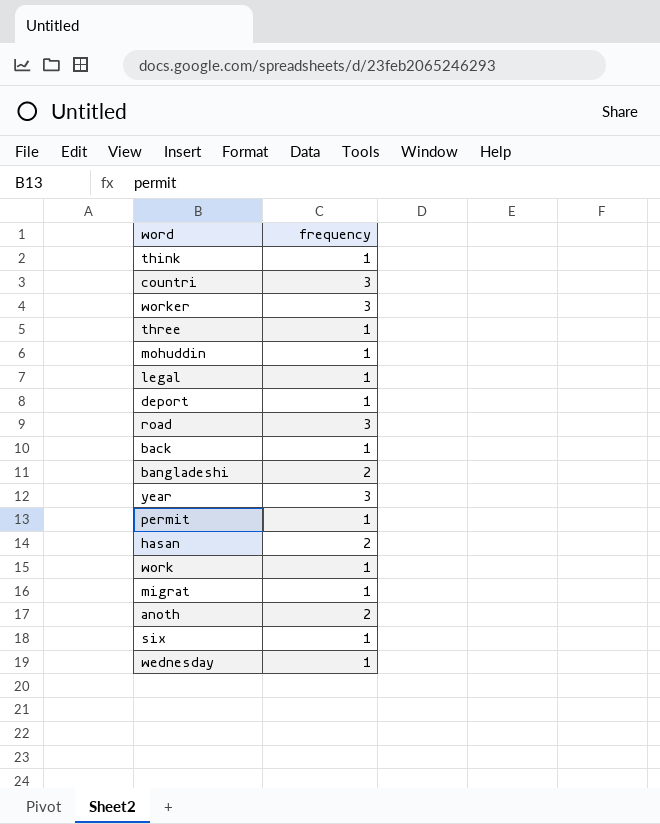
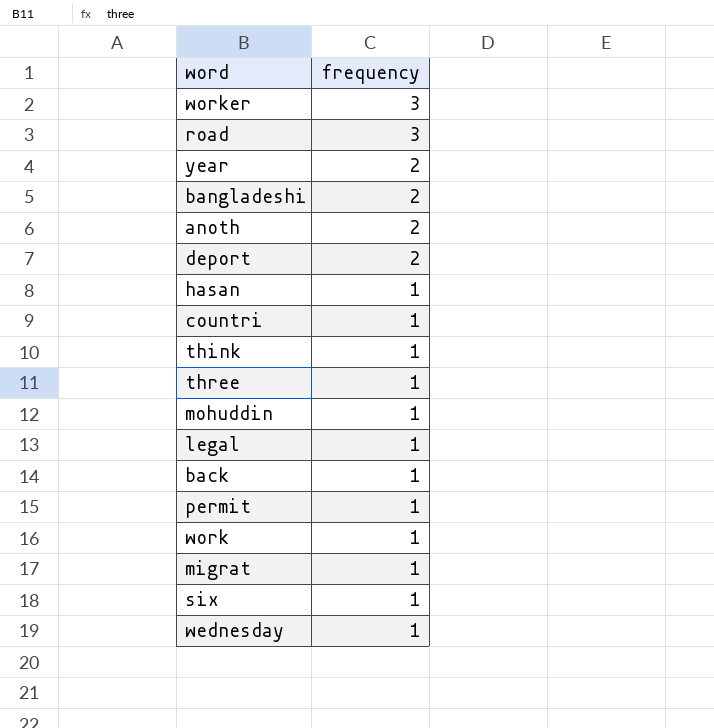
row order: none -> frequency descending
year | frequency: 3 -> 2
deport | frequency: 1 -> 2
hasan | frequency: 2 -> 1
countri | frequency: 3 -> 1

